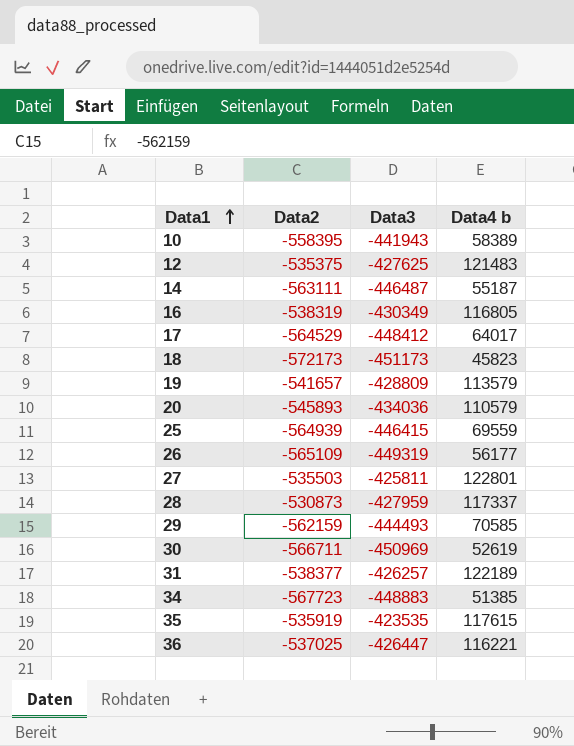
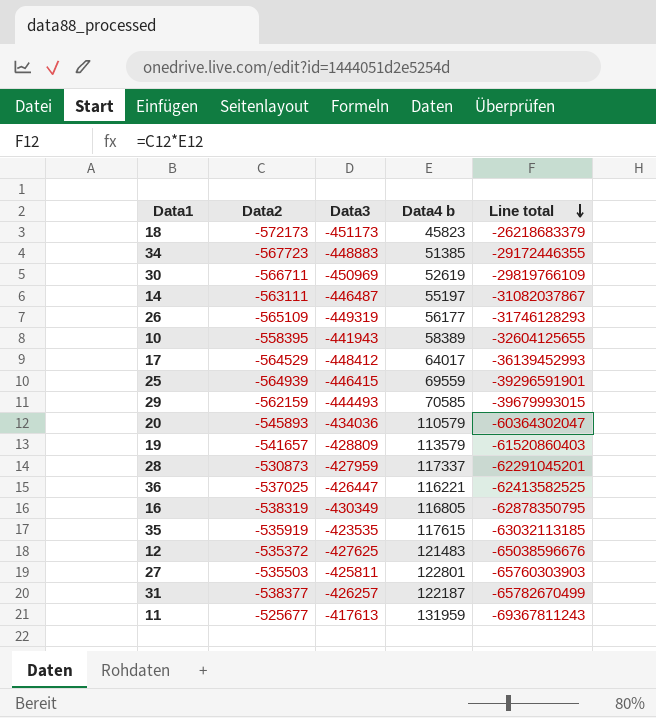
row order: Data1 ascending -> Line total descending
column Line total | formula: none -> [Data2] * [Data4 b]
14 | Data4 b: 55187 -> 55197
12 | Data2: -535375 -> -535372
31 | Data4 b: 122189 -> 122187
row 11: none -> -525677 | -417613 | 131959 | -69367811243

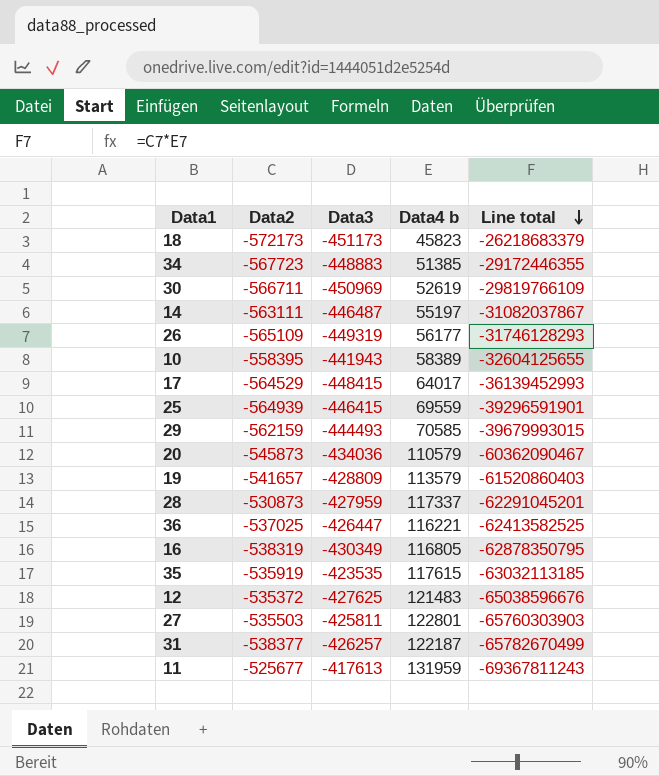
17 | Data3: -448412 -> -448415
20 | Data2: -545893 -> -545873
20 | Line total: -60364302047 -> -60362090467

